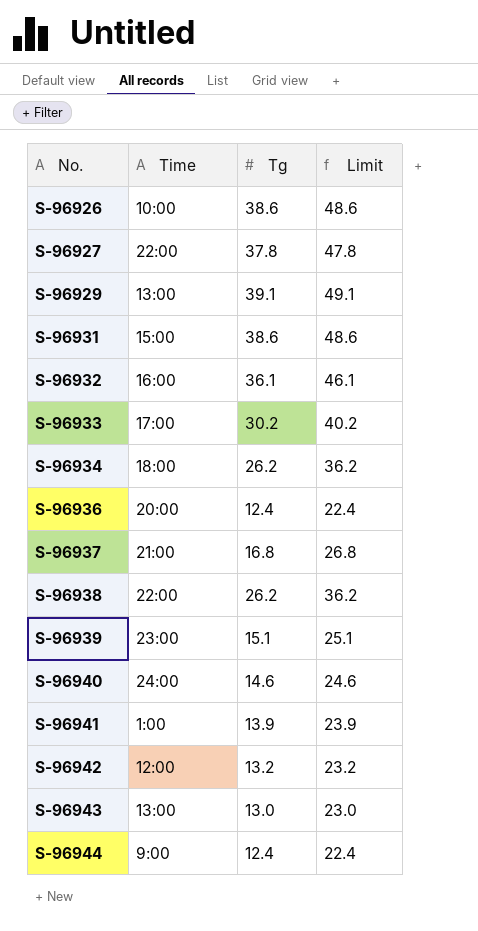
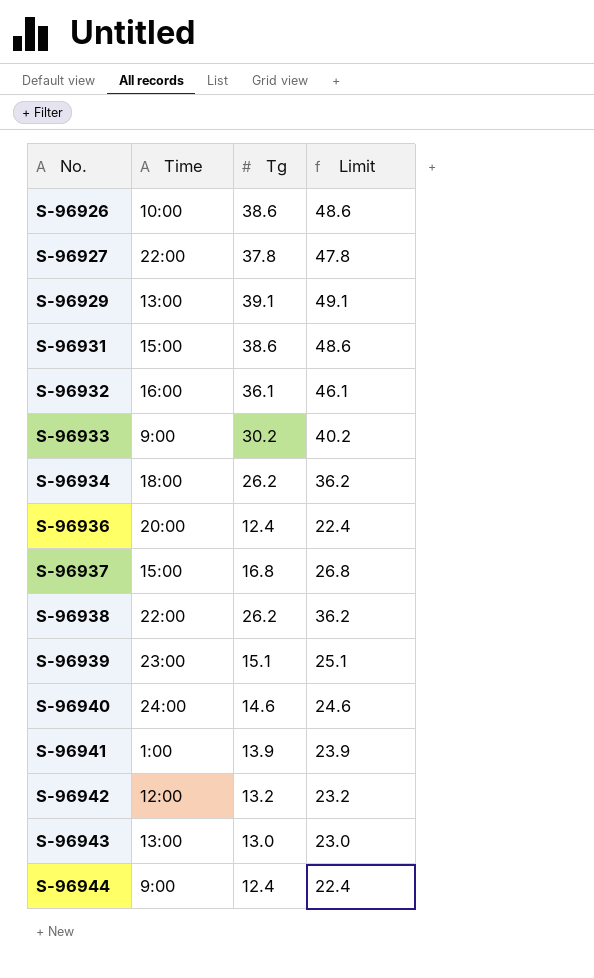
S-96933 | Time: 17:00 -> 9:00
S-96937 | Time: 21:00 -> 15:00

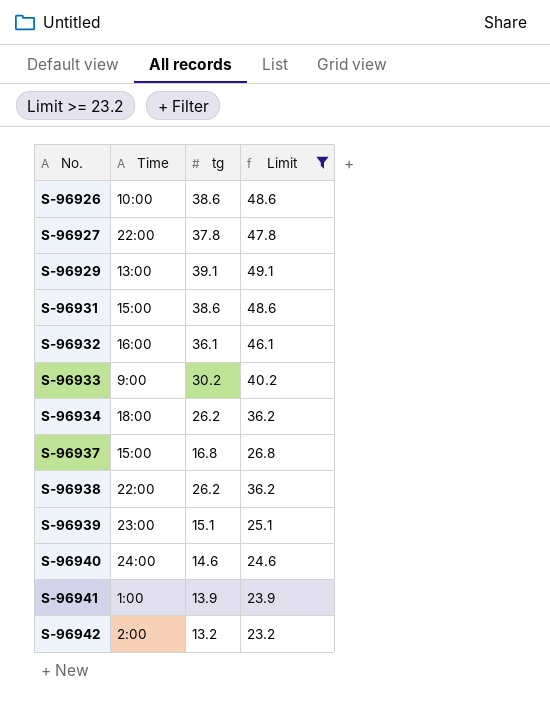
filter: none -> Limit >= 23.2
column name: Tg -> tg
S-96942 | Time: 12:00 -> 2:00

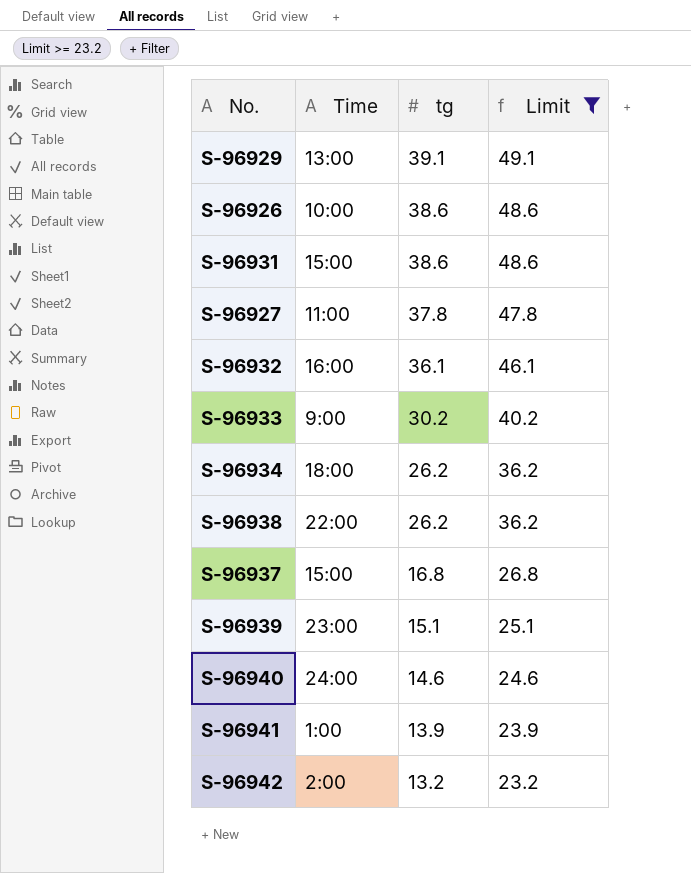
row order: No. ascending -> tg descending
S-96927 | Time: 22:00 -> 11:00

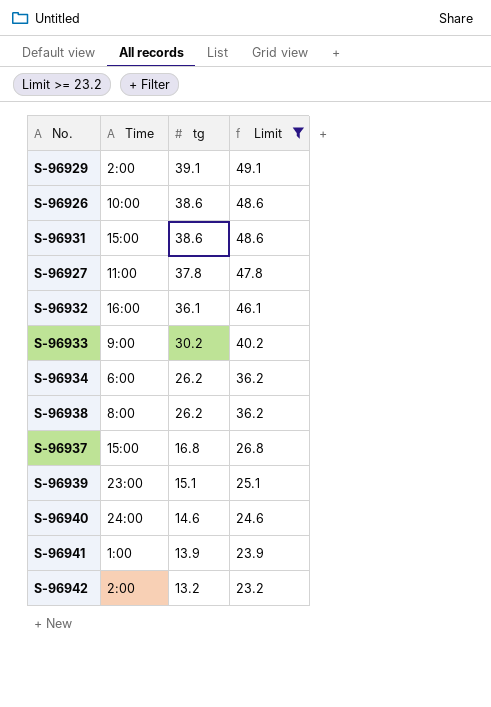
S-96929 | Time: 13:00 -> 2:00
S-96934 | Time: 18:00 -> 6:00
S-96938 | Time: 22:00 -> 8:00

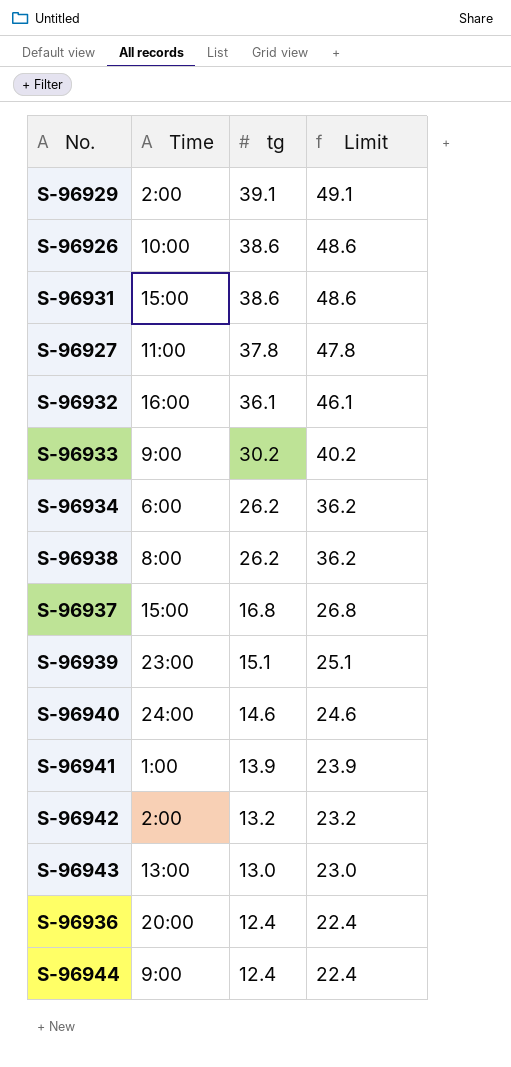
filter: Limit >= 23.2 -> none

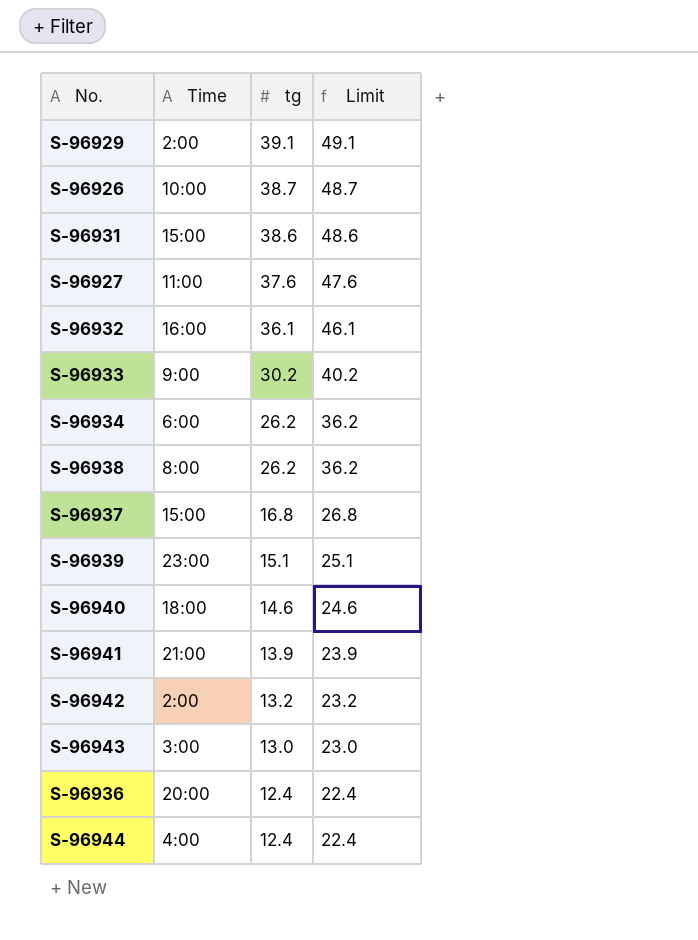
S-96926 | tg: 38.6 -> 38.7
S-96926 | Limit: 48.6 -> 48.7
S-96927 | tg: 37.8 -> 37.6
S-96927 | Limit: 47.8 -> 47.6
S-96940 | Time: 24:00 -> 18:00
S-96941 | Time: 1:00 -> 21:00
S-96943 | Time: 13:00 -> 3:00
S-96944 | Time: 9:00 -> 4:00

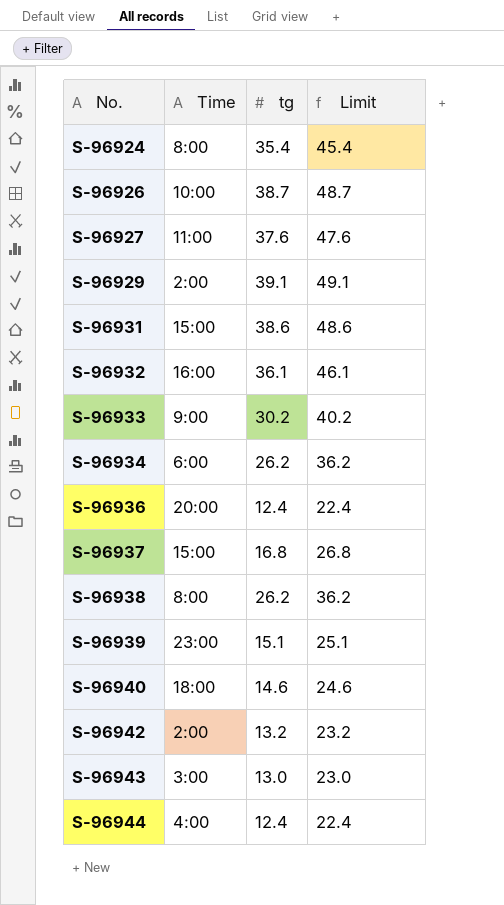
row order: tg descending -> No. ascending
row S-96941: 21:00 | 13.9 | 23.9 -> none
row S-96924: none -> 8:00 | 35.4 | 45.4

